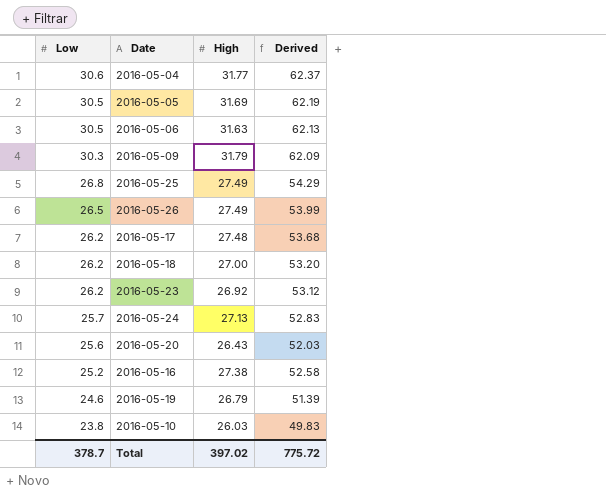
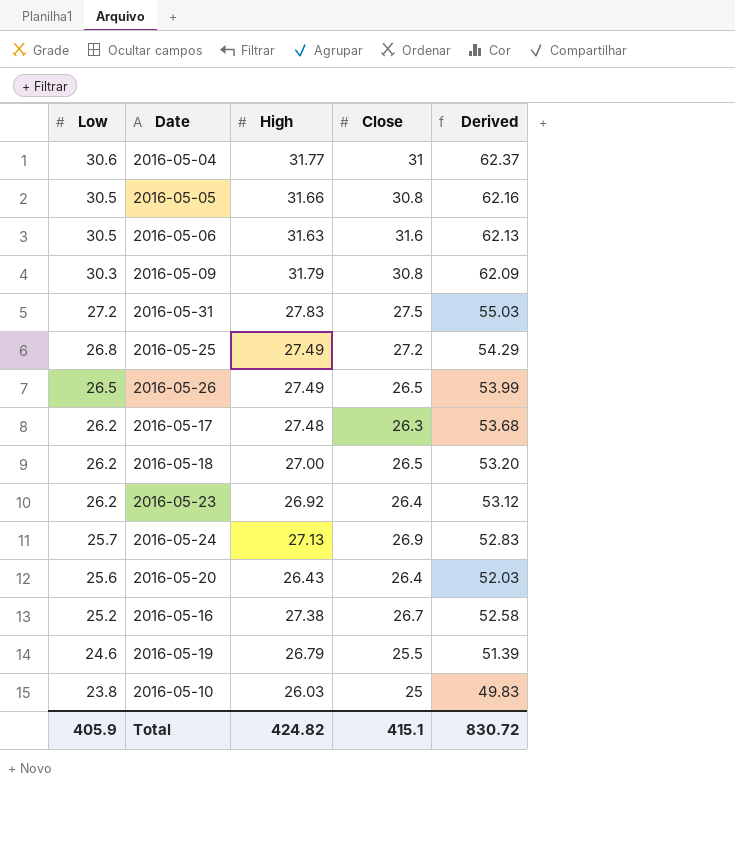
column Close | position: none -> 4
2016-05-05 | High: 31.69 -> 31.66
2016-05-05 | Derived: 62.19 -> 62.16
row 2016-05-31: none -> 27.2 | 27.83 | 27.5 | 55.03
Total | Low: 378.7 -> 405.9
Total | High: 397.02 -> 424.82
Total | Derived: 775.72 -> 830.72

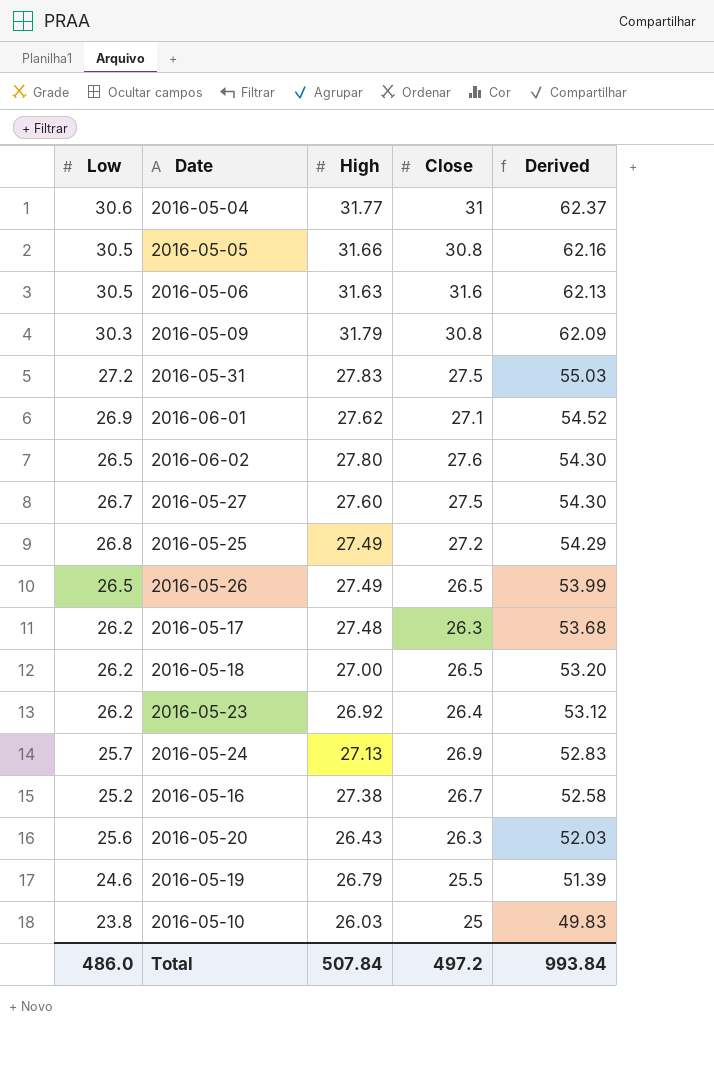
row order: Low descending -> Derived descending
row 2016-06-01: none -> 26.9 | 27.62 | 27.1 | 54.52
row 2016-06-02: none -> 26.5 | 27.80 | 27.6 | 54.30
row 2016-05-27: none -> 26.7 | 27.60 | 27.5 | 54.30
2016-05-20 | Close: 26.4 -> 26.3
Total | Low: 405.9 -> 486.0
Total | High: 424.82 -> 507.84
Total | Close: 415.1 -> 497.2
Total | Derived: 830.72 -> 993.84

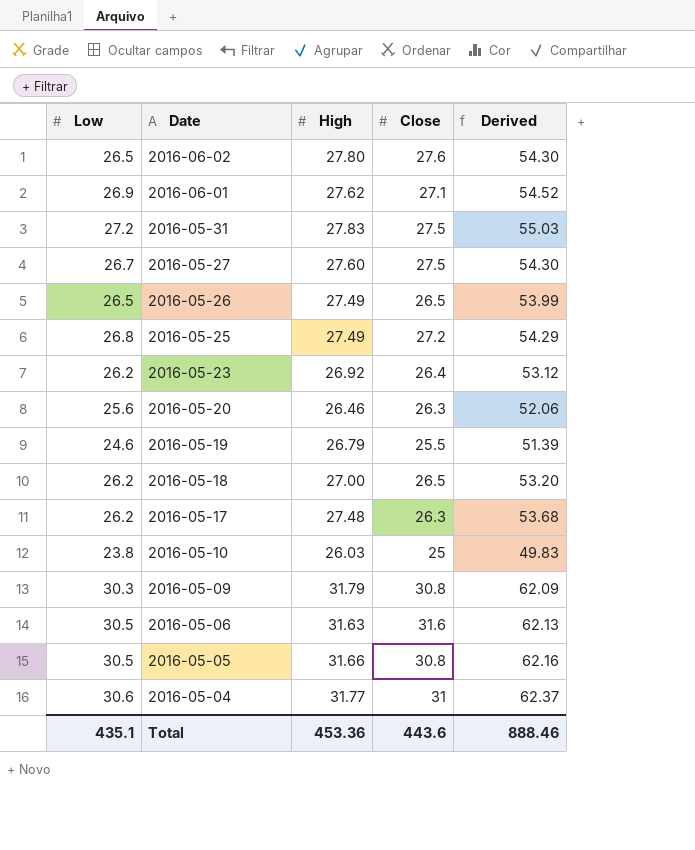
row order: Derived descending -> Date descending
row 2016-05-24: 25.7 | 27.13 | 26.9 | 52.83 -> none
row 2016-05-16: 25.2 | 27.38 | 26.7 | 52.58 -> none
2016-05-20 | High: 26.43 -> 26.46
2016-05-20 | Derived: 52.03 -> 52.06
Total | Low: 486.0 -> 435.1
Total | High: 507.84 -> 453.36
Total | Close: 497.2 -> 443.6
Total | Derived: 993.84 -> 888.46

